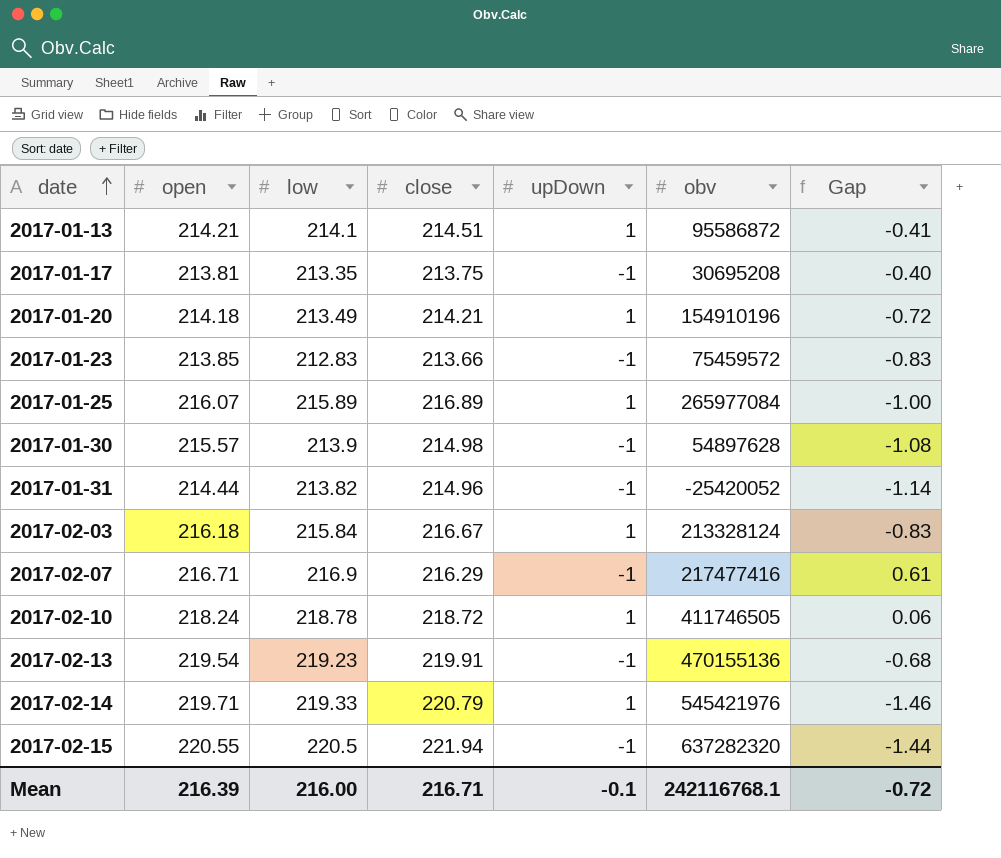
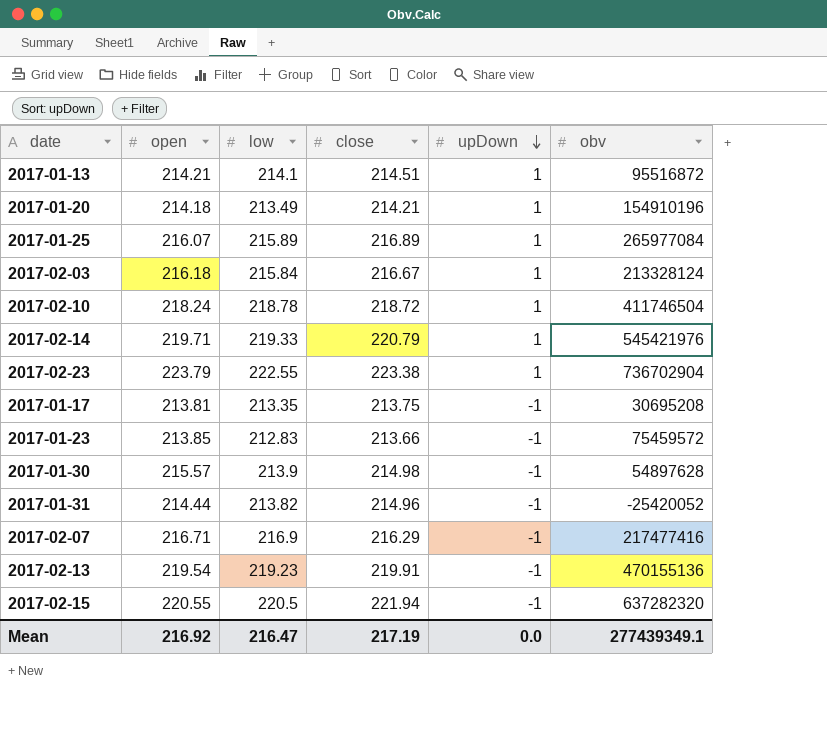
row order: date ascending -> upDown descending
column Gap | formula: [low] - [close] -> none
2017-01-13 | obv: 95586872 -> 95516872
2017-02-10 | obv: 411746505 -> 411746504
row 2017-02-23: none -> 223.79 | 222.55 | 223.38 | 1 | 736702904
Mean | open: 216.39 -> 216.92
Mean | low: 216.00 -> 216.47
Mean | close: 216.71 -> 217.19
Mean | upDown: -0.1 -> 0.0
Mean | obv: 242116768.1 -> 277439349.1

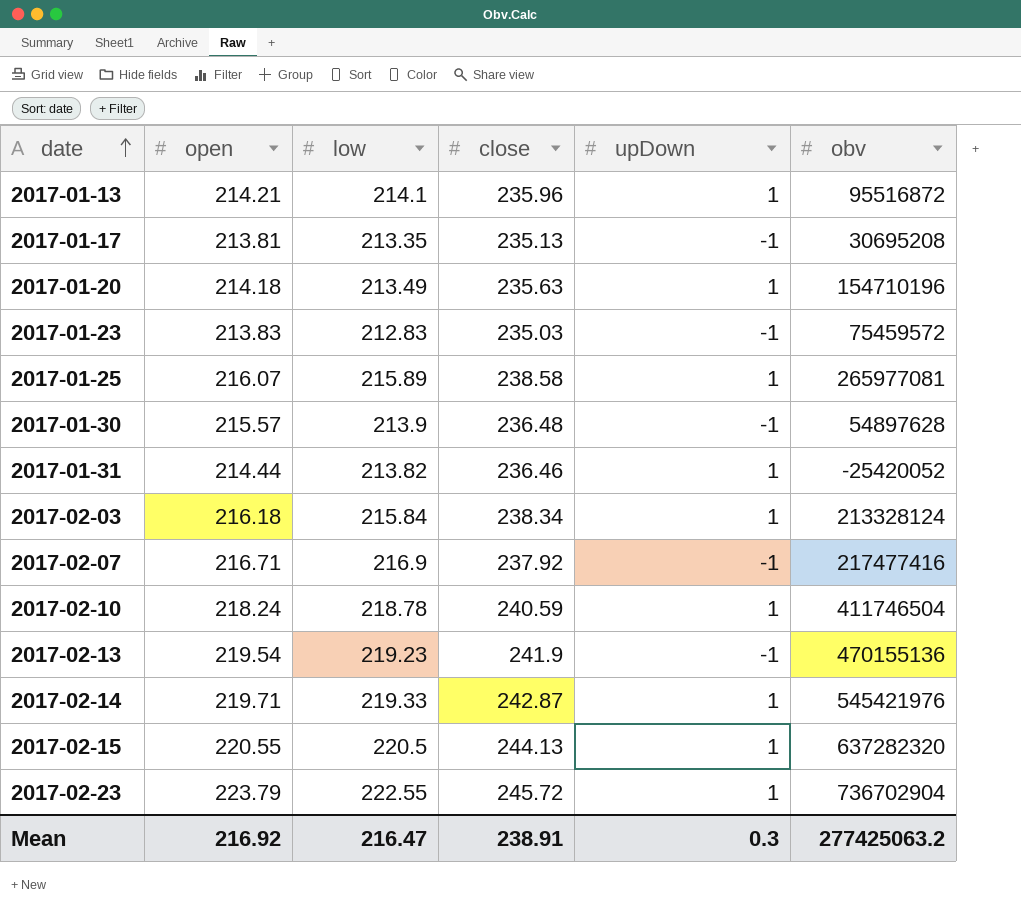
row order: upDown descending -> date ascending
2017-01-13 | close: 214.51 -> 235.96
2017-01-17 | close: 213.75 -> 235.13
2017-01-20 | close: 214.21 -> 235.63
2017-01-20 | obv: 154910196 -> 154710196
2017-01-23 | open: 213.85 -> 213.83
2017-01-23 | close: 213.66 -> 235.03
2017-01-25 | close: 216.89 -> 238.58
2017-01-25 | obv: 265977084 -> 265977081
2017-01-30 | close: 214.98 -> 236.48
2017-01-31 | close: 214.96 -> 236.46
2017-01-31 | upDown: -1 -> 1
2017-02-03 | close: 216.67 -> 238.34
2017-02-07 | close: 216.29 -> 237.92
2017-02-10 | close: 218.72 -> 240.59
2017-02-13 | close: 219.91 -> 241.9
2017-02-14 | close: 220.79 -> 242.87
2017-02-15 | close: 221.94 -> 244.13
2017-02-15 | upDown: -1 -> 1
2017-02-23 | close: 223.38 -> 245.72
Mean | close: 217.19 -> 238.91
Mean | upDown: 0.0 -> 0.3
Mean | obv: 277439349.1 -> 277425063.2

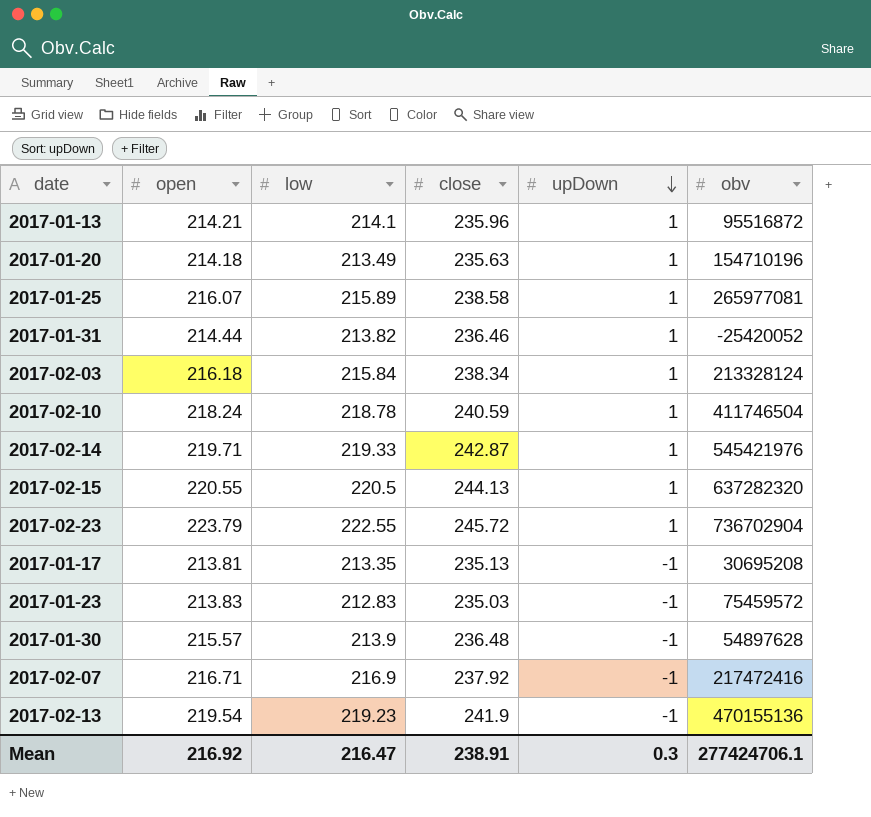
row order: date ascending -> upDown descending
2017-02-07 | obv: 217477416 -> 217472416
Mean | obv: 277425063.2 -> 277424706.1

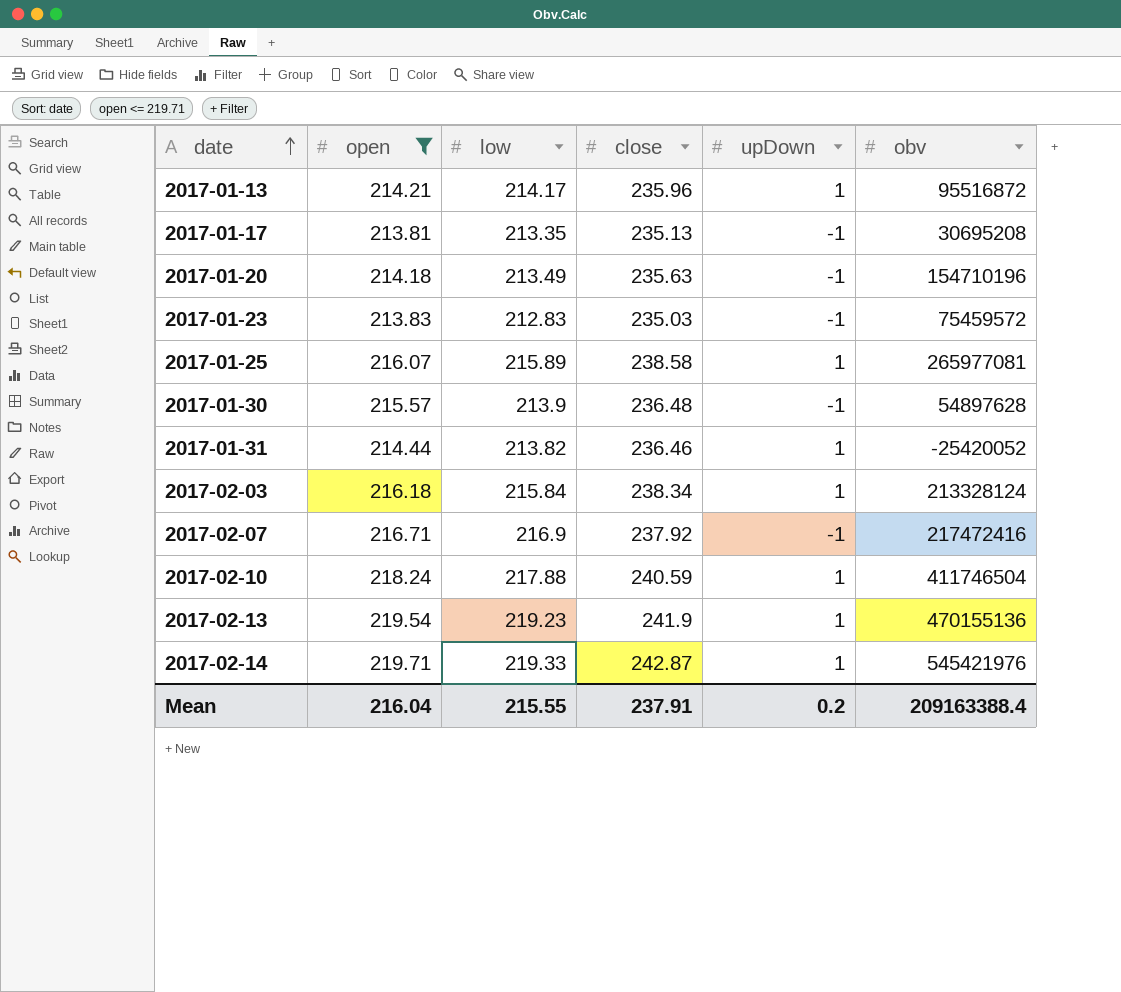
filter: none -> open <= 219.71
row order: upDown descending -> date ascending
2017-01-13 | low: 214.1 -> 214.17
2017-01-20 | upDown: 1 -> -1
2017-02-10 | low: 218.78 -> 217.88
2017-02-13 | upDown: -1 -> 1
Mean | open: 216.92 -> 216.04
Mean | low: 216.47 -> 215.55
Mean | close: 238.91 -> 237.91
Mean | upDown: 0.3 -> 0.2
Mean | obv: 277424706.1 -> 209163388.4

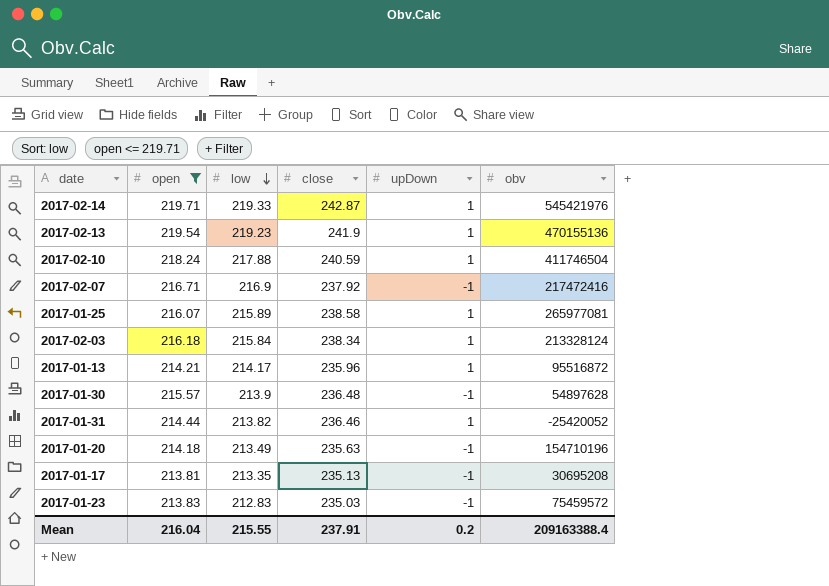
row order: date ascending -> low descending

